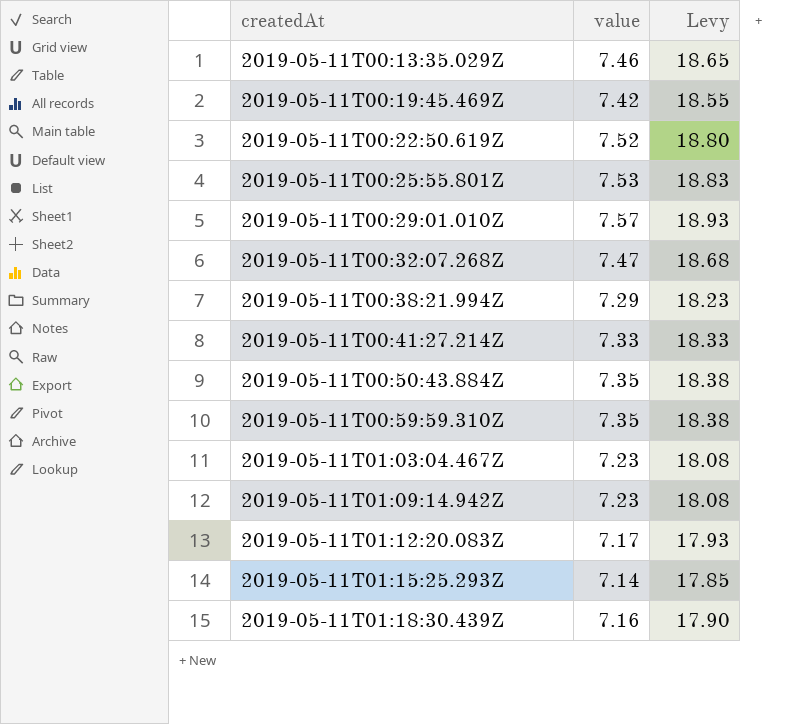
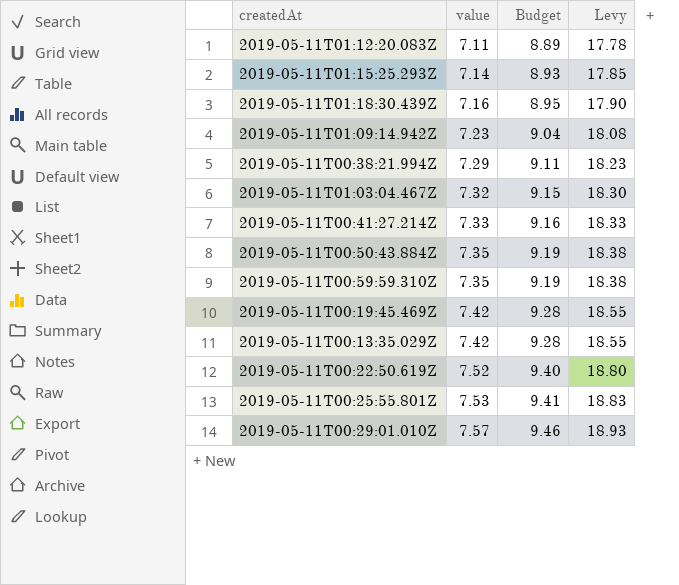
row order: createdAt ascending -> value ascending
column Budget | formula: none -> [value] * 1.25
row 2019-05-11T00:32:07.268Z: 7.47 | 18.68 -> none
2019-05-11T01:12:20.083Z | value: 7.17 -> 7.11
2019-05-11T01:12:20.083Z | Levy: 17.93 -> 17.78
2019-05-11T01:03:04.467Z | value: 7.23 -> 7.32
2019-05-11T01:03:04.467Z | Levy: 18.08 -> 18.30
2019-05-11T00:13:35.029Z | value: 7.46 -> 7.42
2019-05-11T00:13:35.029Z | Levy: 18.65 -> 18.55

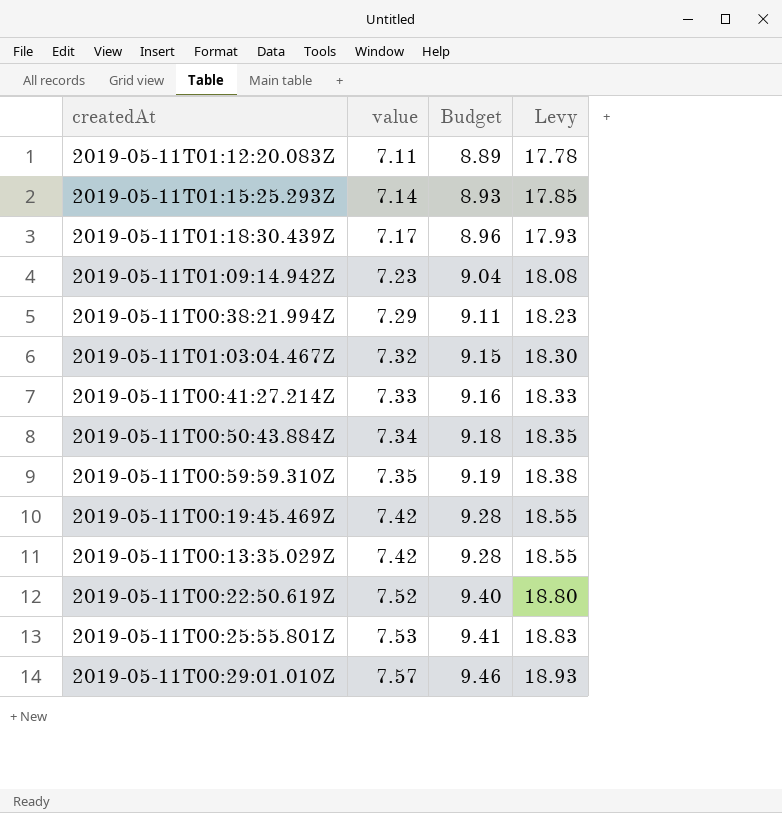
2019-05-11T01:18:30.439Z | value: 7.16 -> 7.17
2019-05-11T01:18:30.439Z | Budget: 8.95 -> 8.96
2019-05-11T01:18:30.439Z | Levy: 17.90 -> 17.93
2019-05-11T00:50:43.884Z | value: 7.35 -> 7.34
2019-05-11T00:50:43.884Z | Budget: 9.19 -> 9.18
2019-05-11T00:50:43.884Z | Levy: 18.38 -> 18.35

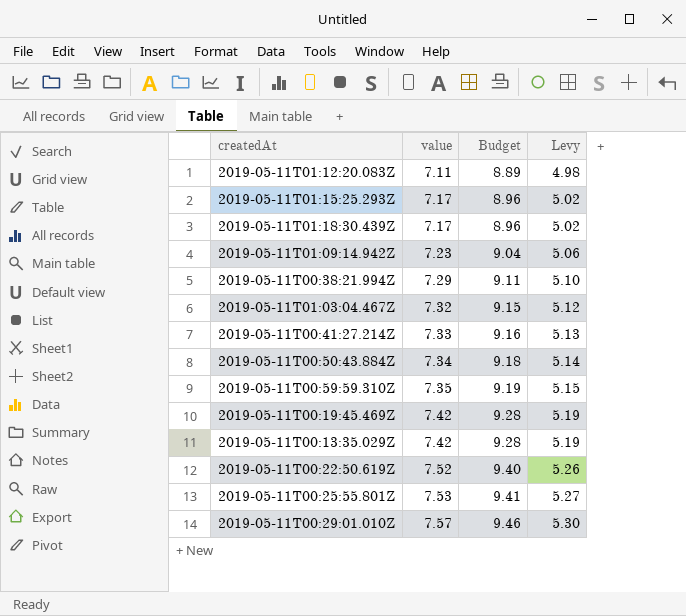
column Levy | formula: [value] * 2.5 -> [value] * 0.7
2019-05-11T01:15:25.293Z | value: 7.14 -> 7.17
2019-05-11T01:15:25.293Z | Budget: 8.93 -> 8.96

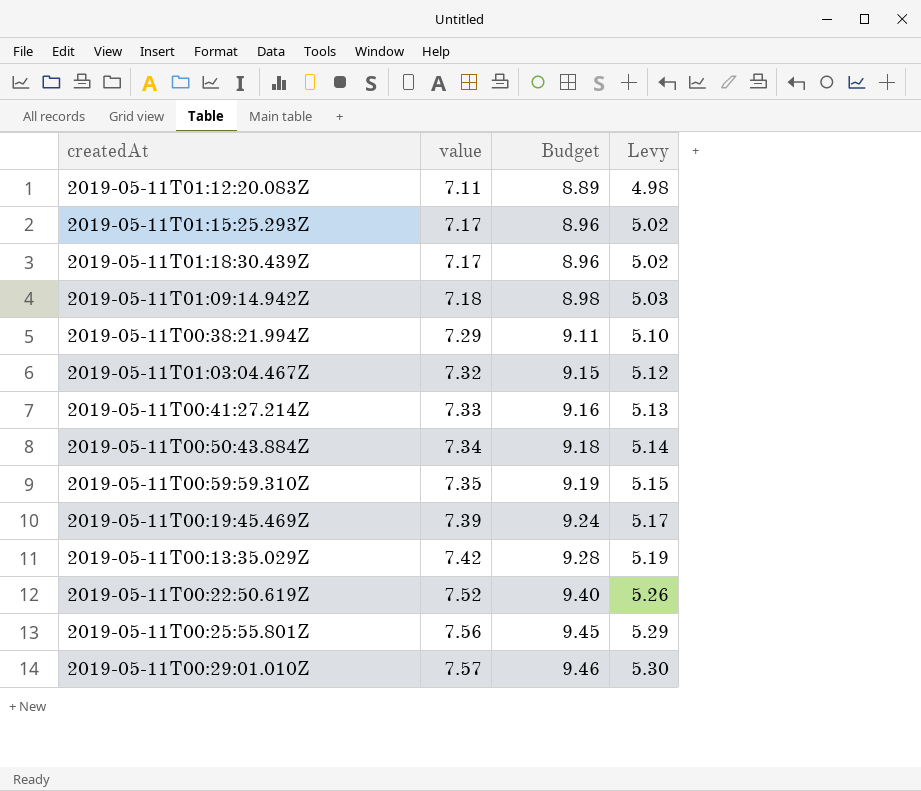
2019-05-11T01:09:14.942Z | value: 7.23 -> 7.18
2019-05-11T01:09:14.942Z | Budget: 9.04 -> 8.98
2019-05-11T01:09:14.942Z | Levy: 5.06 -> 5.03
2019-05-11T00:19:45.469Z | value: 7.42 -> 7.39
2019-05-11T00:19:45.469Z | Budget: 9.28 -> 9.24
2019-05-11T00:19:45.469Z | Levy: 5.19 -> 5.17
2019-05-11T00:25:55.801Z | value: 7.53 -> 7.56
2019-05-11T00:25:55.801Z | Budget: 9.41 -> 9.45
2019-05-11T00:25:55.801Z | Levy: 5.27 -> 5.29

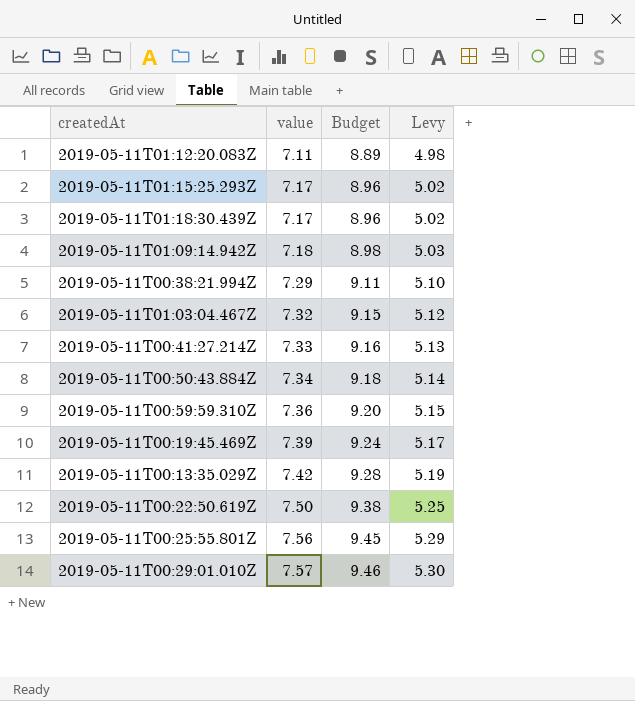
2019-05-11T00:59:59.310Z | value: 7.35 -> 7.36
2019-05-11T00:59:59.310Z | Budget: 9.19 -> 9.20
2019-05-11T00:22:50.619Z | value: 7.52 -> 7.50
2019-05-11T00:22:50.619Z | Budget: 9.40 -> 9.38
2019-05-11T00:22:50.619Z | Levy: 5.26 -> 5.25

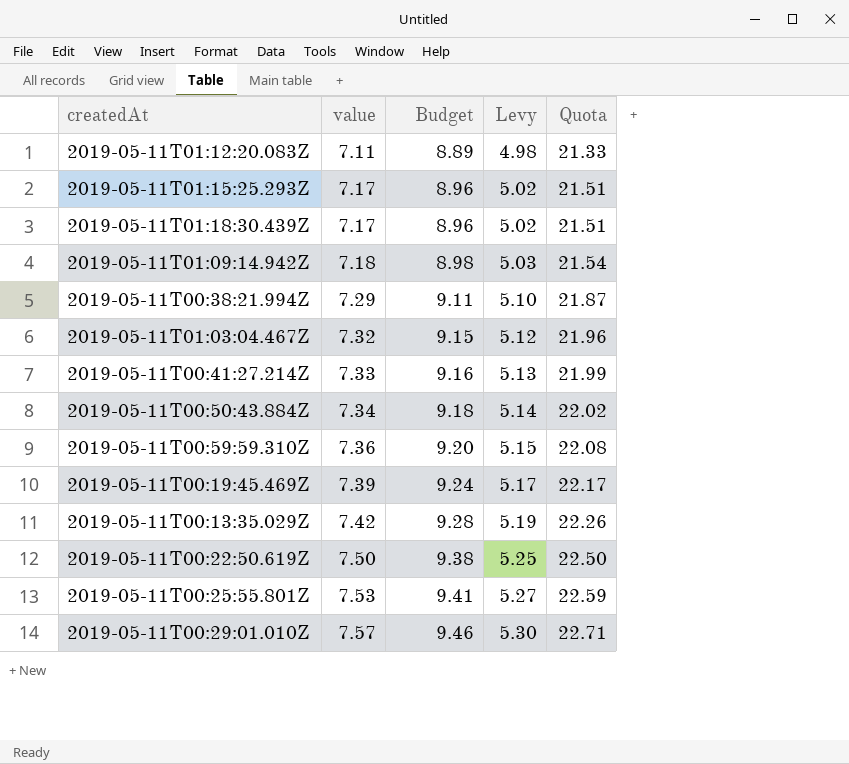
column Quota | formula: none -> [value] * 3
2019-05-11T00:25:55.801Z | value: 7.56 -> 7.53
2019-05-11T00:25:55.801Z | Budget: 9.45 -> 9.41
2019-05-11T00:25:55.801Z | Levy: 5.29 -> 5.27

